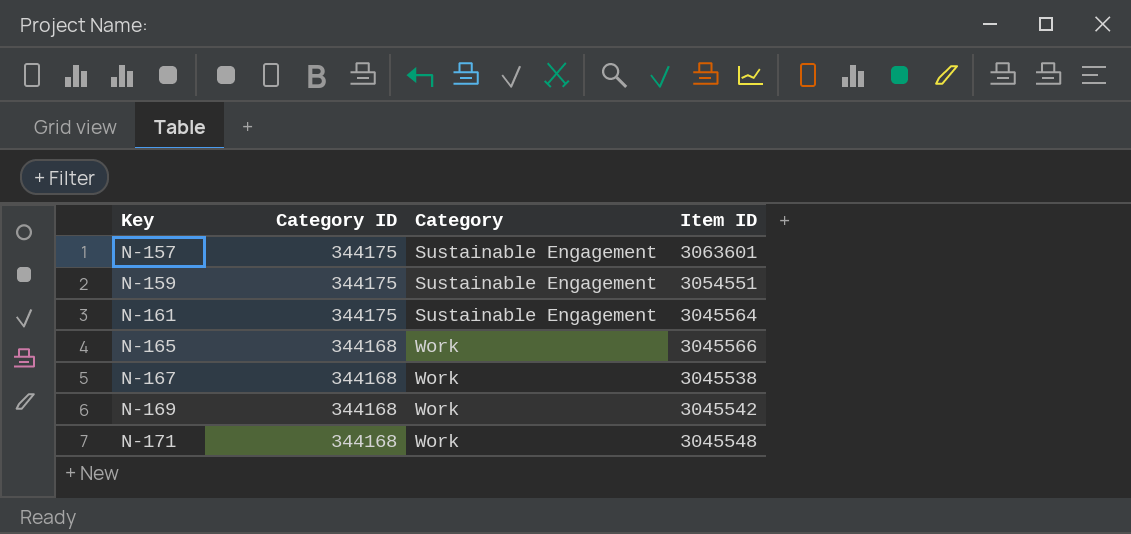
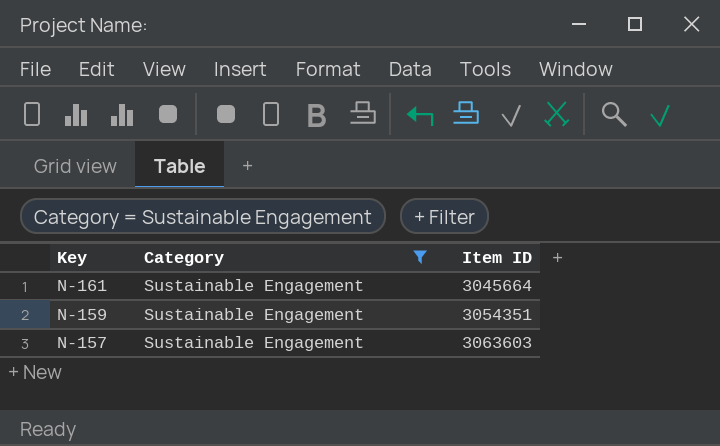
filter: none -> Category = Sustainable Engagement
row order: Key ascending -> Key descending
column Category ID | position: 2 -> none
N-161 | Item ID: 3045564 -> 3045664
N-159 | Item ID: 3054551 -> 3054351
N-157 | Item ID: 3063601 -> 3063603

